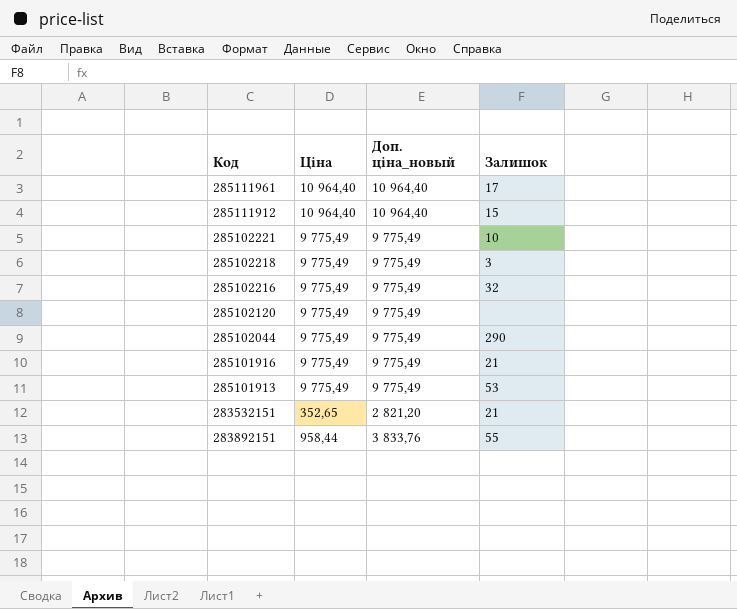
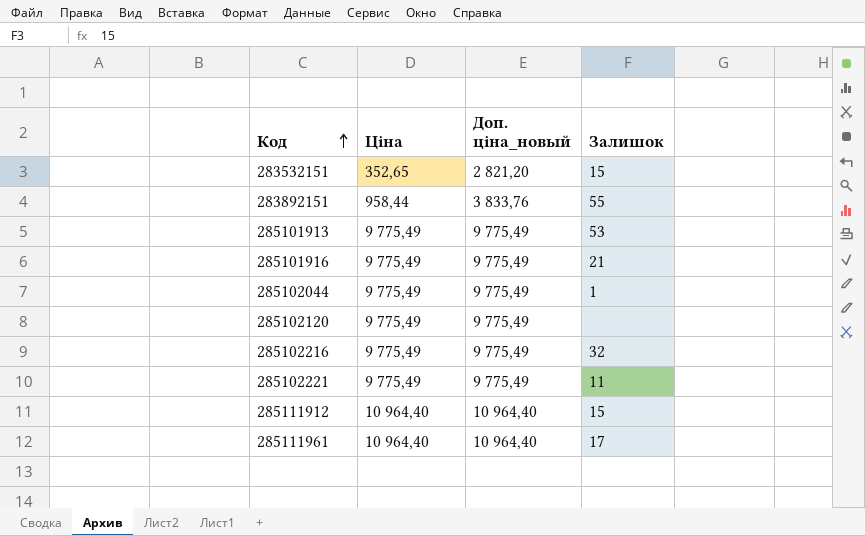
row order: none -> Код ascending
row 285102218: 9 775,49 | 9 775,49 | 3 -> none
283532151 | Залишок: 21 -> 15
285102044 | Залишок: 290 -> 1
285102221 | Залишок: 10 -> 11

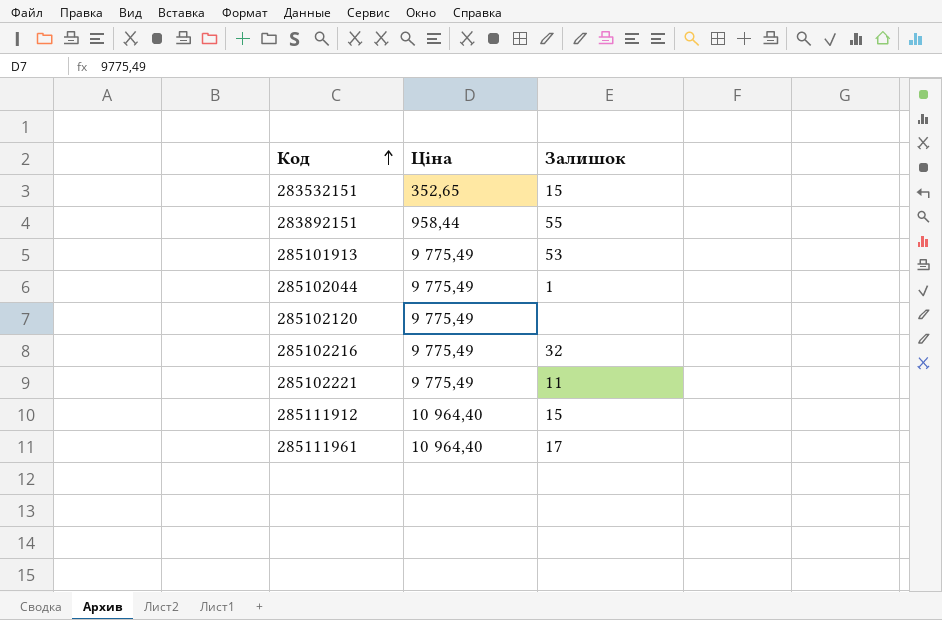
column Доп. ціна_новый | position: 3 -> none
row 285101916: 9 775,49 | 9 775,49 | 21 -> none

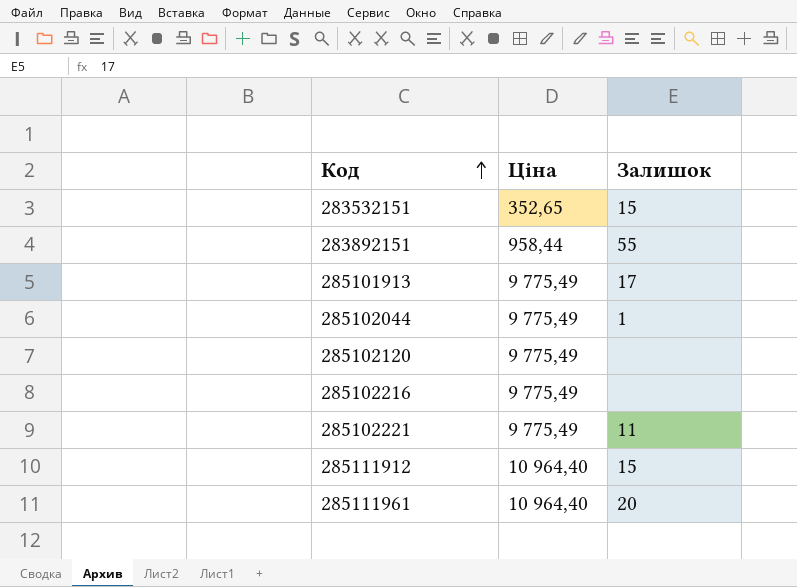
285101913 | Залишок: 53 -> 17
285102216 | Залишок: 32 -> none
285111961 | Залишок: 17 -> 20

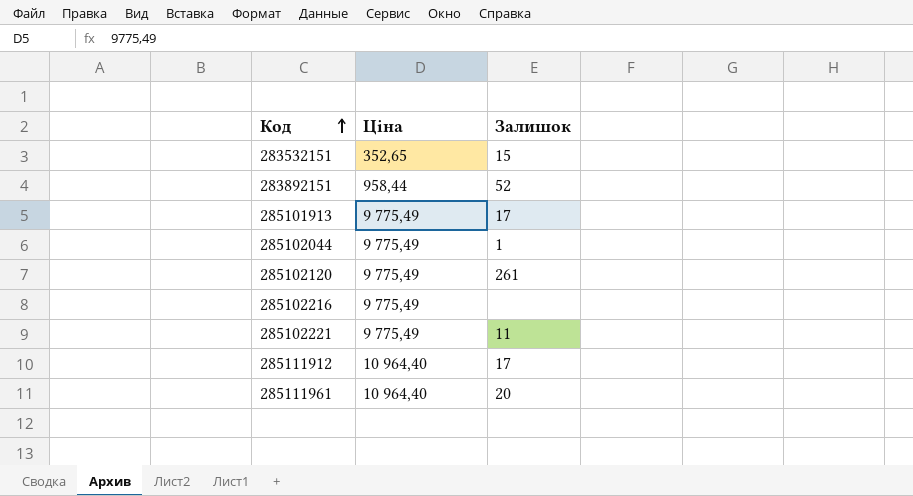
283892151 | Залишок: 55 -> 52
285102120 | Залишок: none -> 261
285111912 | Залишок: 15 -> 17

